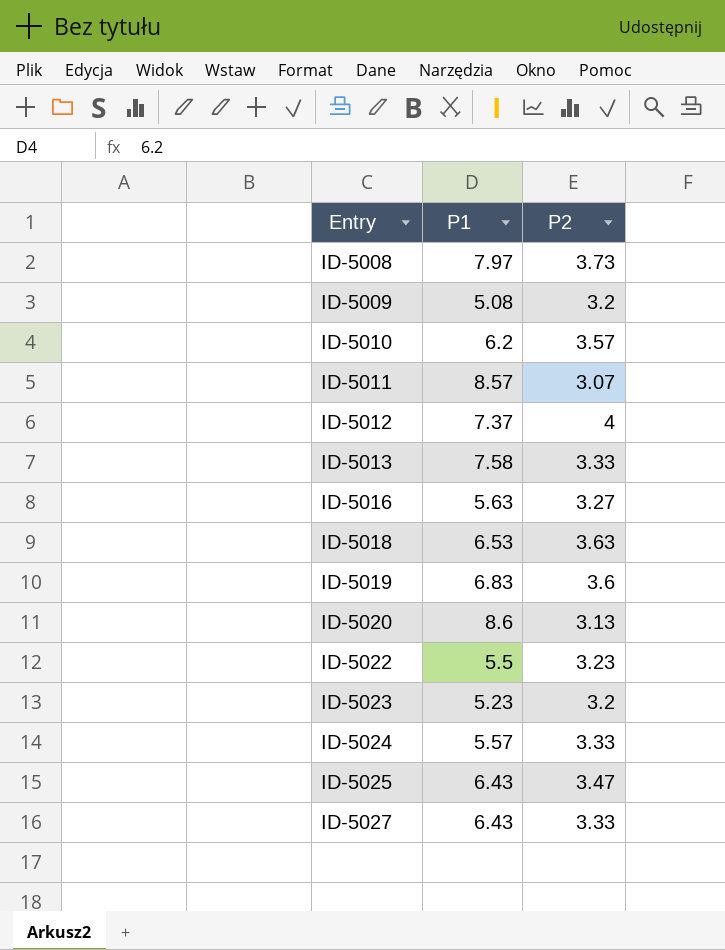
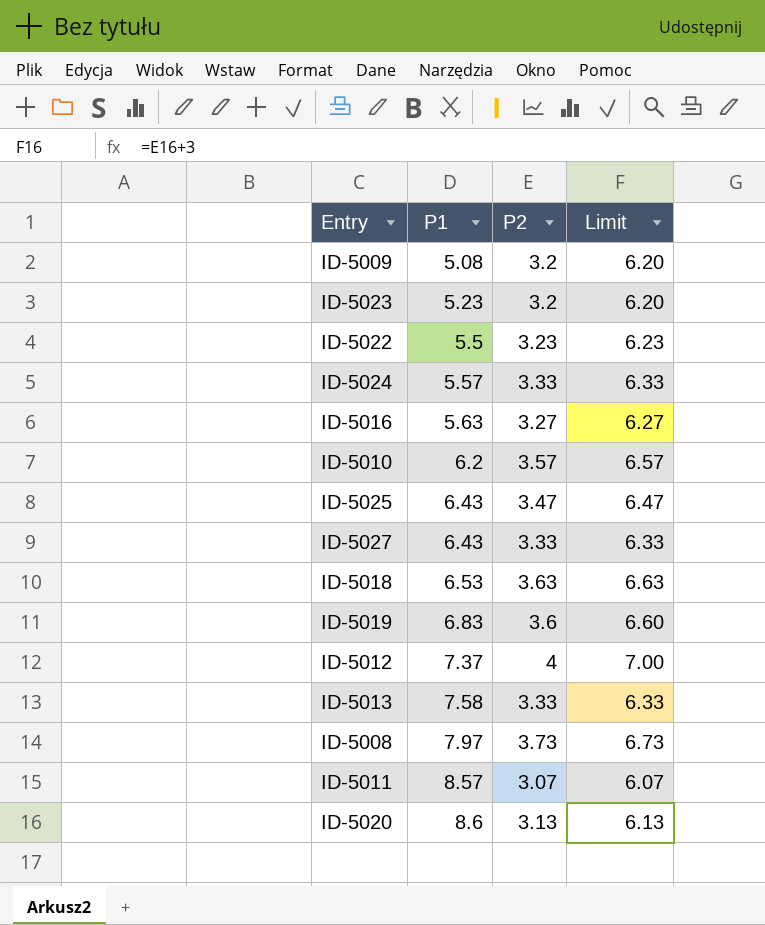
row order: Entry ascending -> P1 ascending
column Limit | formula: none -> [P2] + 3

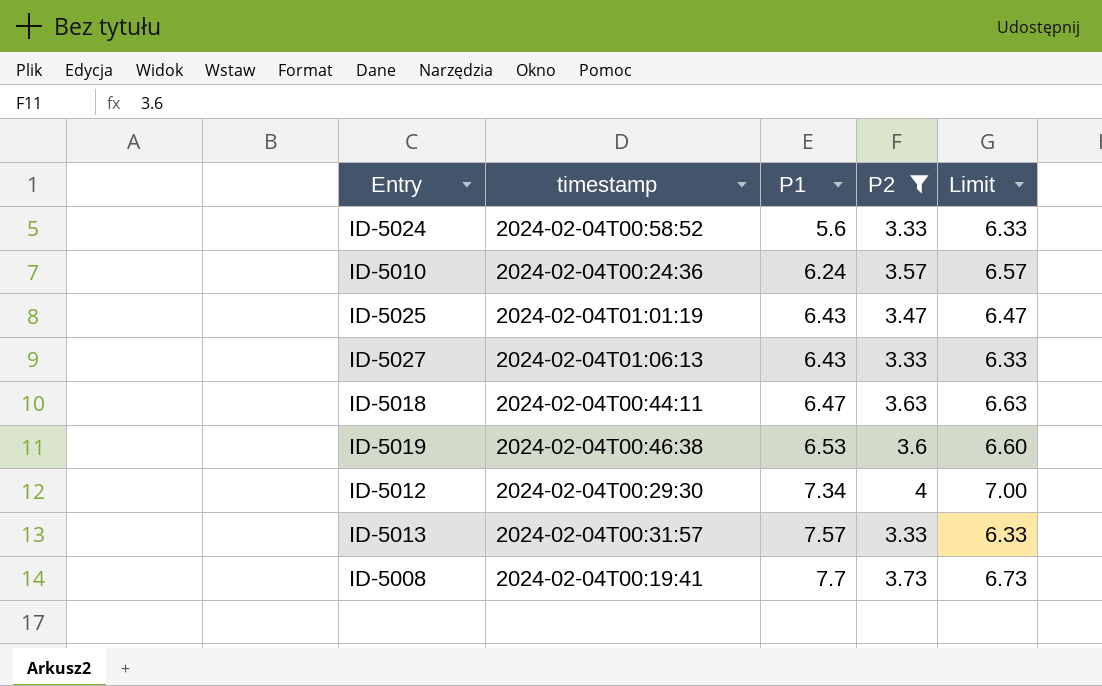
filter: none -> P2 >= 3.33
column timestamp | position: none -> 2
ID-5024 | P1: 5.57 -> 5.6
ID-5010 | P1: 6.2 -> 6.24
ID-5018 | P1: 6.53 -> 6.47
ID-5019 | P1: 6.83 -> 6.53
ID-5012 | P1: 7.37 -> 7.34
ID-5013 | P1: 7.58 -> 7.57
ID-5008 | P1: 7.97 -> 7.7

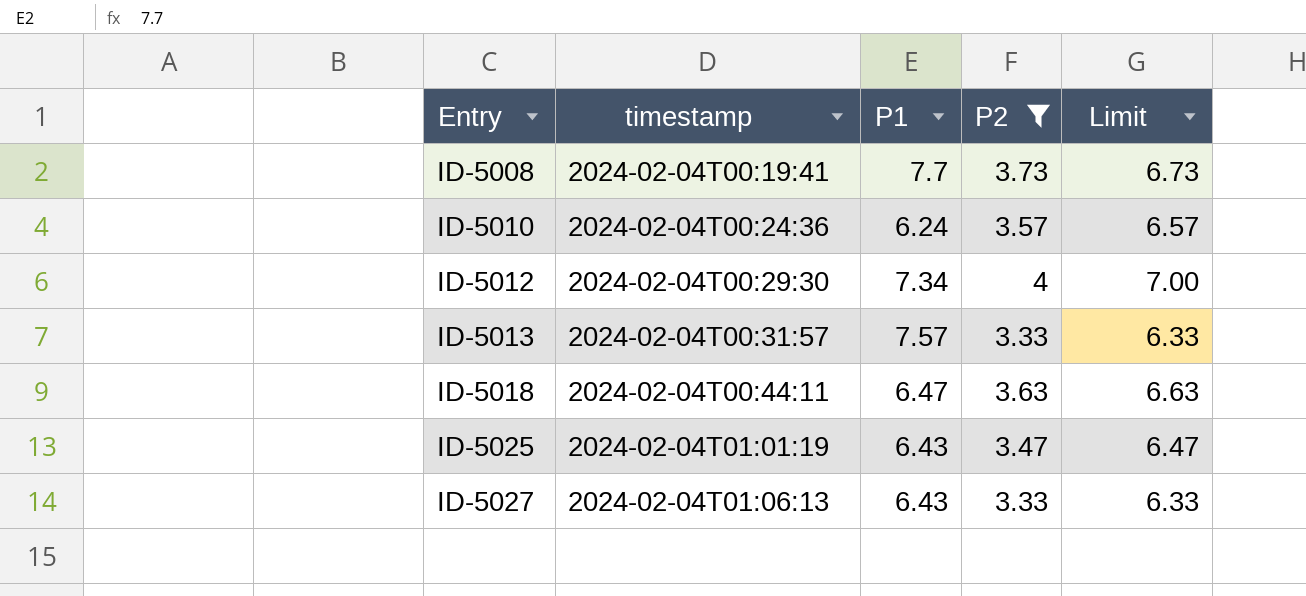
row order: P1 ascending -> Entry ascending
row ID-5024: 2024-02-04T00:58:52 | 5.6 | 3.33 | 6.33 -> none
row ID-5019: 2024-02-04T00:46:38 | 6.53 | 3.6 | 6.60 -> none

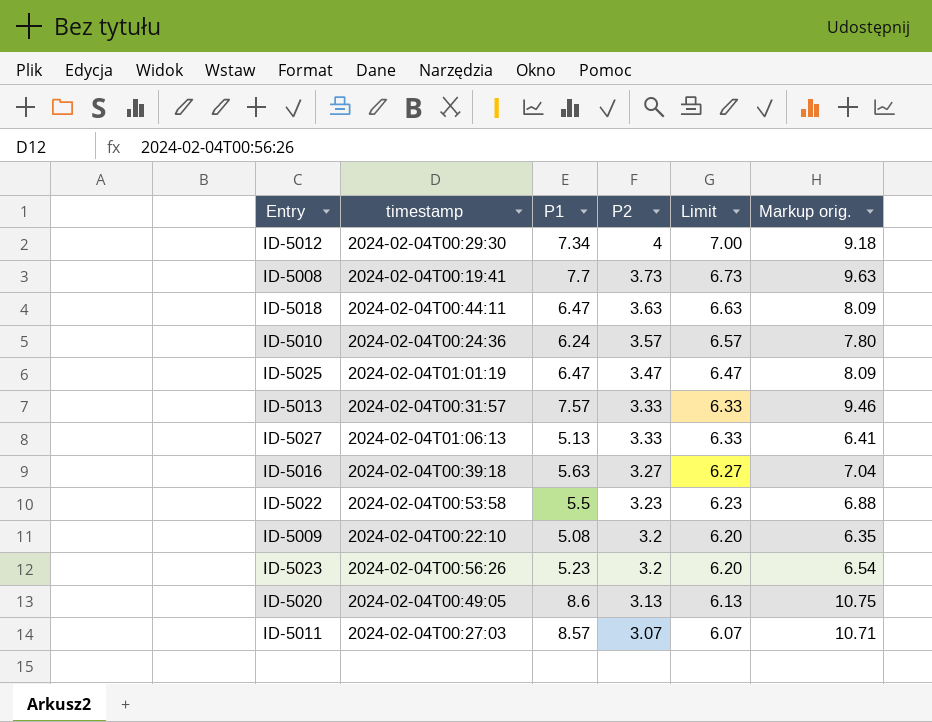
filter: P2 >= 3.33 -> none
row order: Entry ascending -> P2 descending
column Markup orig. | formula: none -> [P1] * 1.25
ID-5025 | P1: 6.43 -> 6.47
ID-5027 | P1: 6.43 -> 5.13

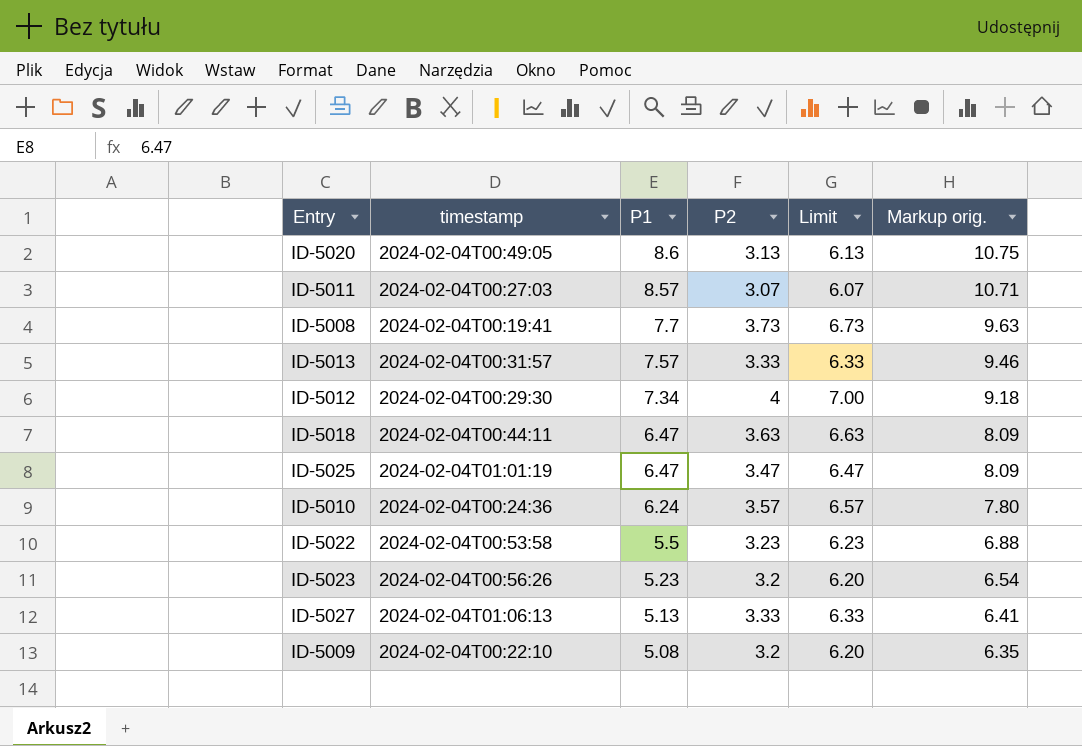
row order: P2 descending -> P1 descending
row ID-5016: 2024-02-04T00:39:18 | 5.63 | 3.27 | 6.27 | 7.04 -> none

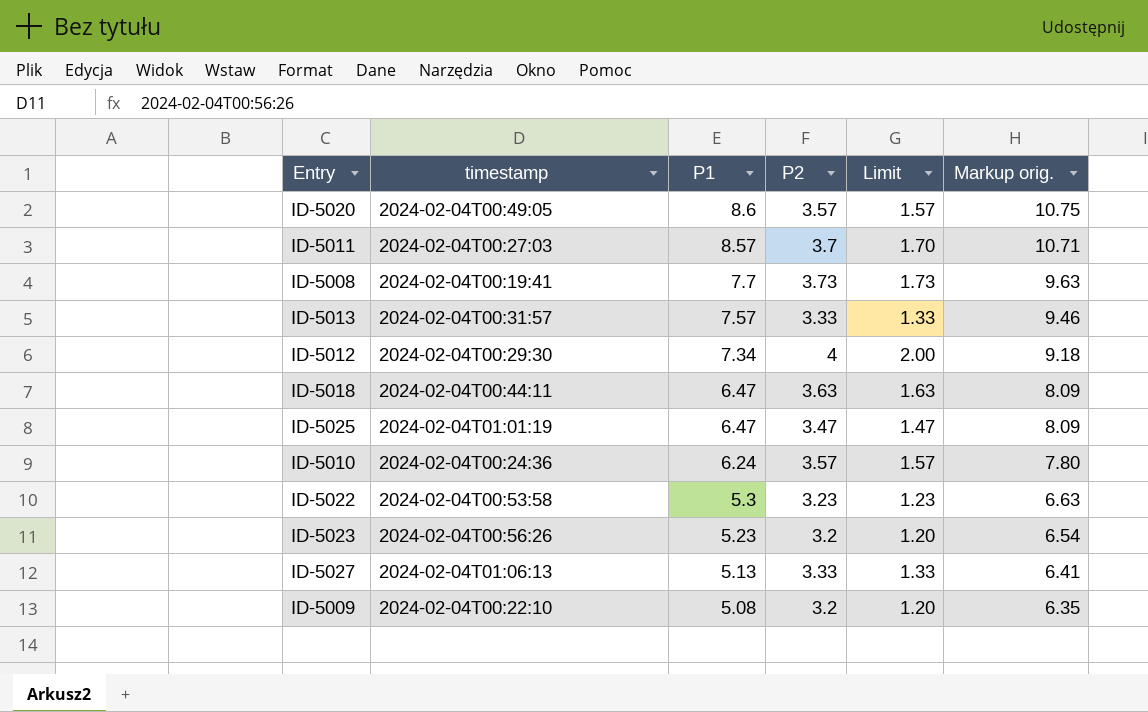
column Limit | formula: [P2] + 3 -> [P2] - 2
ID-5020 | P2: 3.13 -> 3.57
ID-5011 | P2: 3.07 -> 3.7
ID-5022 | P1: 5.5 -> 5.3
ID-5022 | Markup orig.: 6.88 -> 6.63

